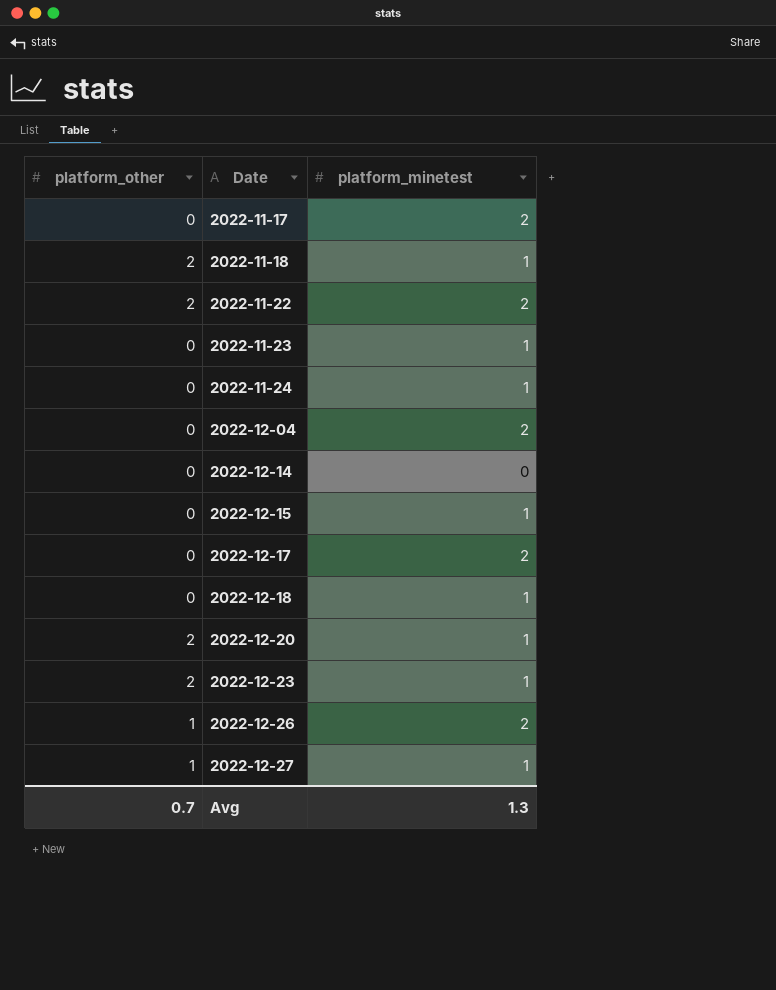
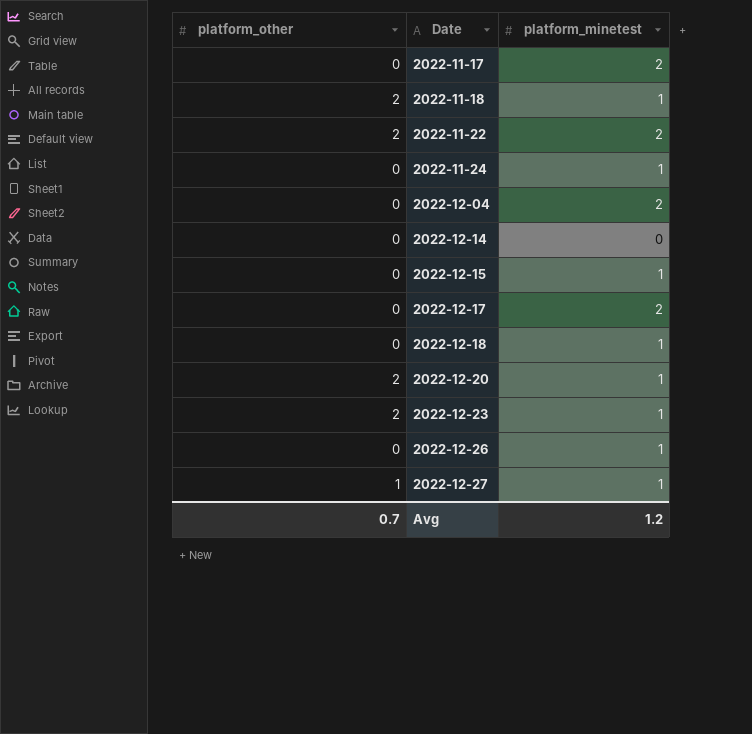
row 2022-11-23: 0 | 1 -> none
2022-12-26 | platform_other: 1 -> 0
2022-12-26 | platform_minetest: 2 -> 1
Avg | platform_minetest: 1.3 -> 1.2

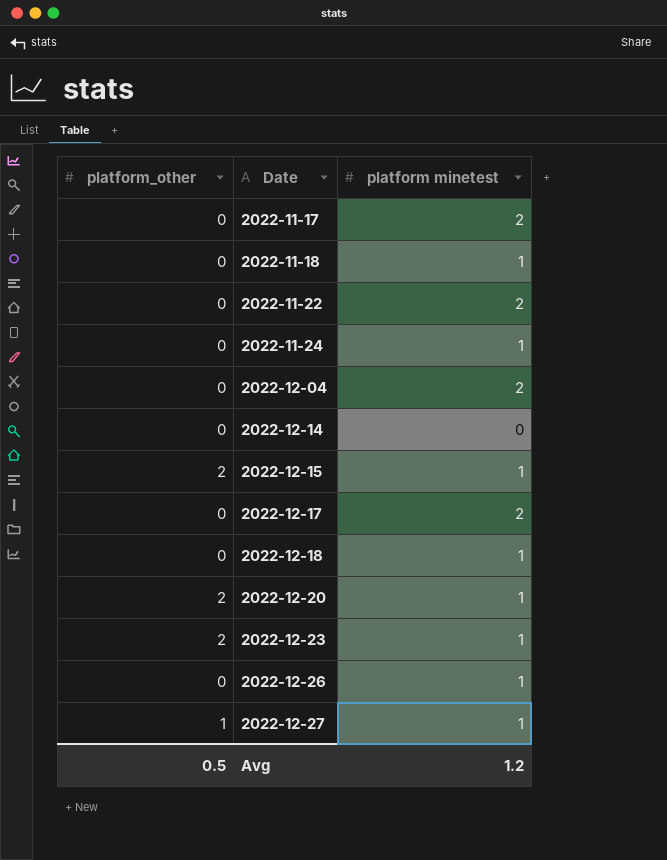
column name: platform_minetest -> platform minetest
2022-11-18 | platform_other: 2 -> 0
2022-11-22 | platform_other: 2 -> 0
2022-12-15 | platform_other: 0 -> 2
Avg | platform_other: 0.7 -> 0.5

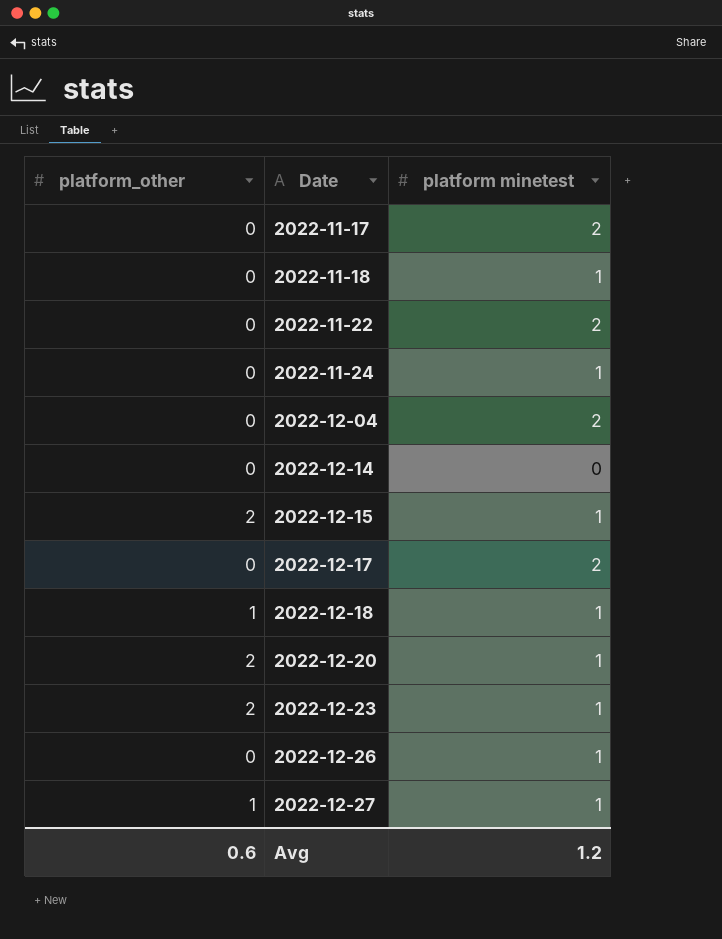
2022-12-18 | platform_other: 0 -> 1
Avg | platform_other: 0.5 -> 0.6

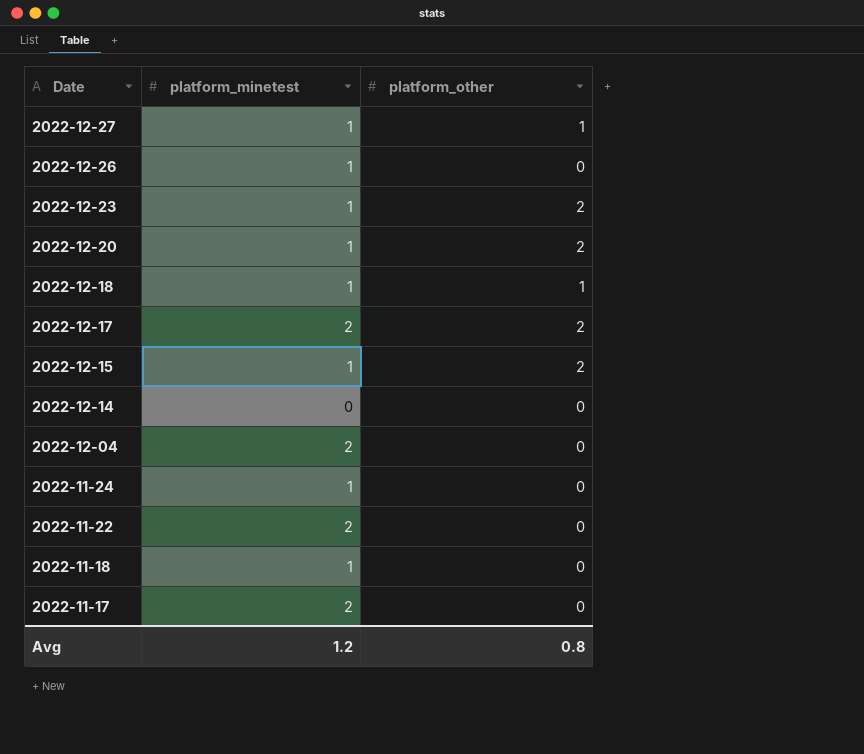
row order: Date ascending -> Date descending
column name: platform minetest -> platform_minetest
column platform_other | position: 1 -> 3
2022-12-17 | platform_other: 0 -> 2
Avg | platform_other: 0.6 -> 0.8

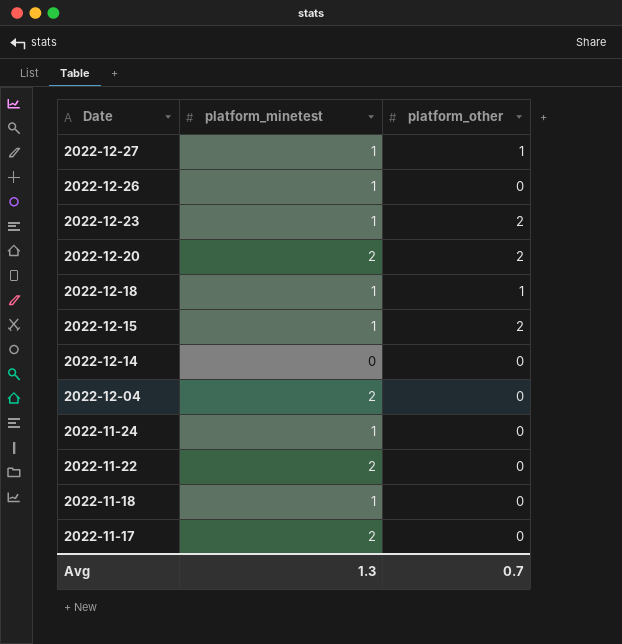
row 2022-12-17: 2 | 2 -> none
2022-12-20 | platform_minetest: 1 -> 2
Avg | platform_minetest: 1.2 -> 1.3
Avg | platform_other: 0.8 -> 0.7

